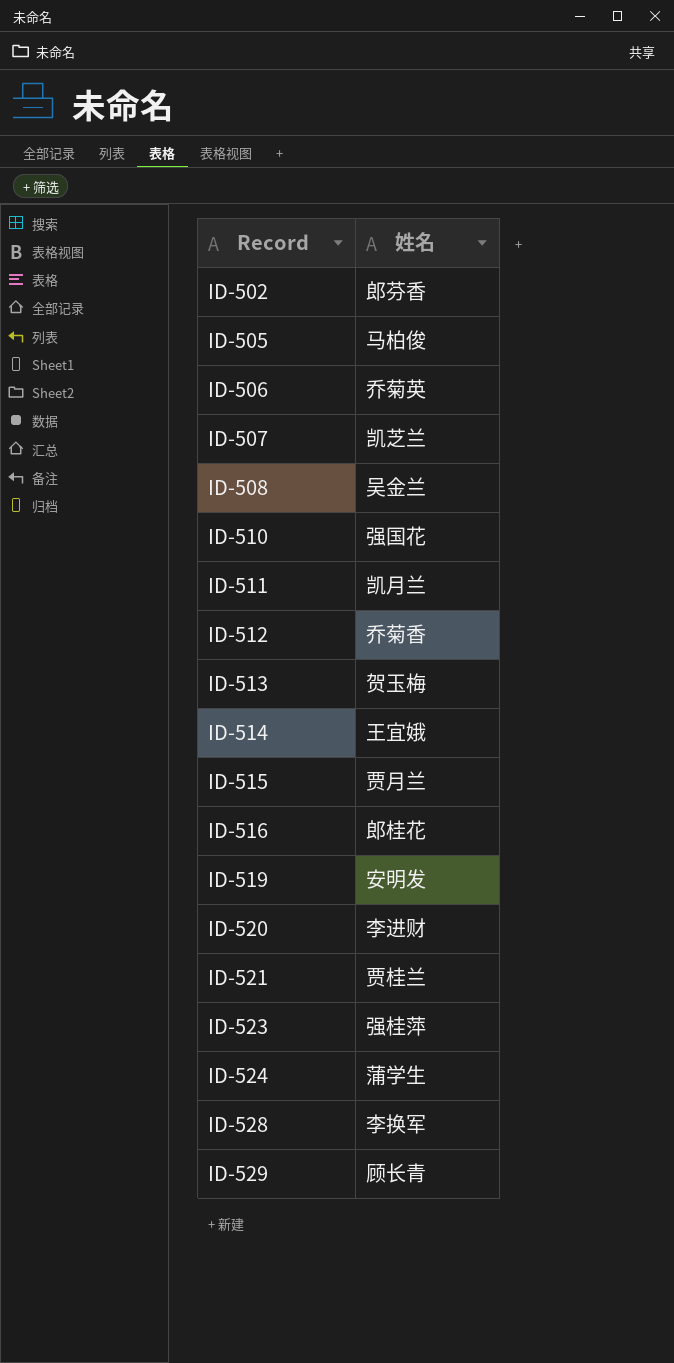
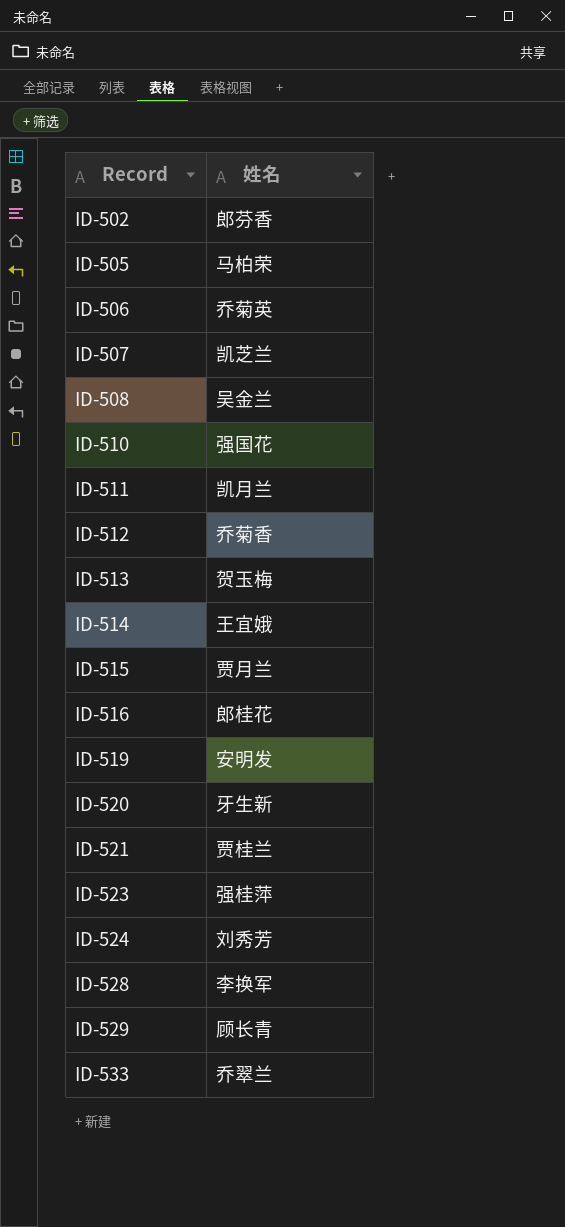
ID-505 | 姓名: 马柏俊 -> 马柏荣
ID-520 | 姓名: 李进财 -> 牙生新
ID-524 | 姓名: 蒲学生 -> 刘秀芳
row ID-533: none -> 乔翠兰

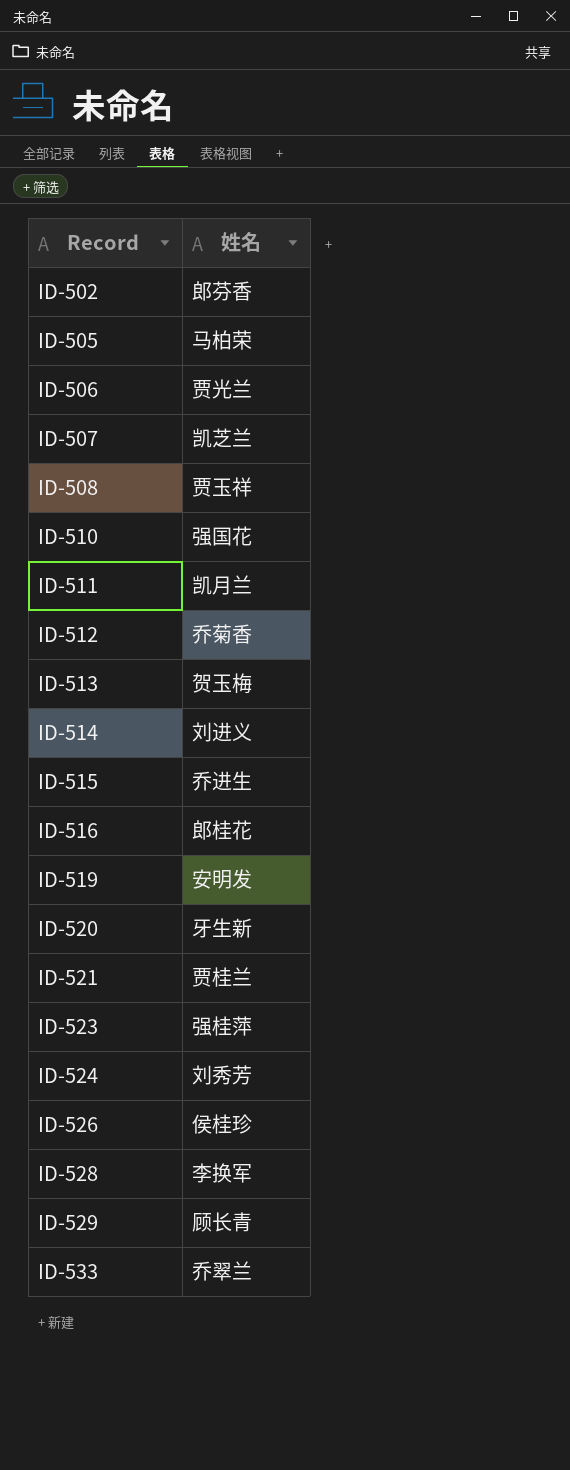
ID-506 | 姓名: 乔菊英 -> 贾光兰
ID-508 | 姓名: 吴金兰 -> 贾玉祥
ID-514 | 姓名: 王宜娥 -> 刘进义
ID-515 | 姓名: 贾月兰 -> 乔进生
row ID-526: none -> 侯桂珍

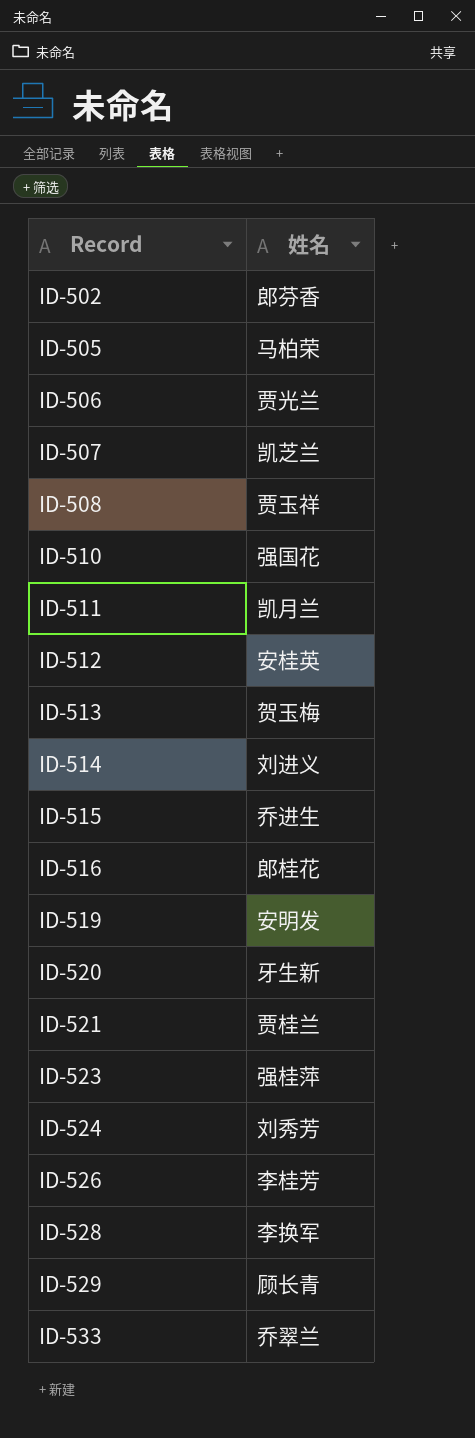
ID-512 | 姓名: 乔菊香 -> 安桂英
ID-526 | 姓名: 侯桂珍 -> 李桂芳

